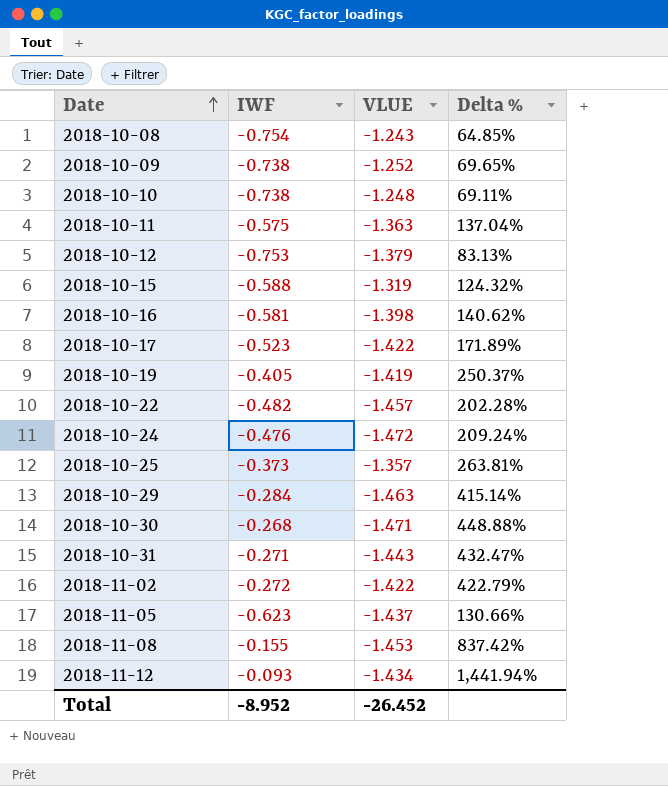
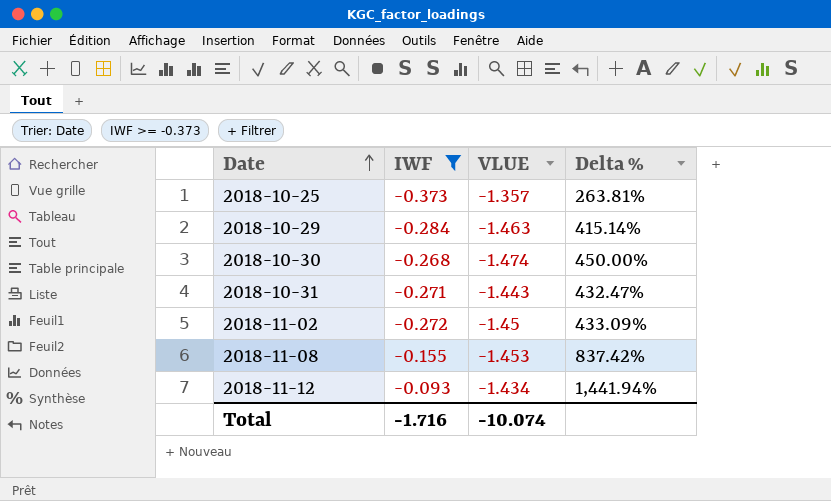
filter: none -> IWF >= -0.373
2018-10-30 | VLUE: -1.471 -> -1.474
2018-10-30 | Delta %: 448.88% -> 450.00%
2018-11-02 | VLUE: -1.422 -> -1.45
2018-11-02 | Delta %: 422.79% -> 433.09%
Total | IWF: -8.952 -> -1.716
Total | VLUE: -26.452 -> -10.074

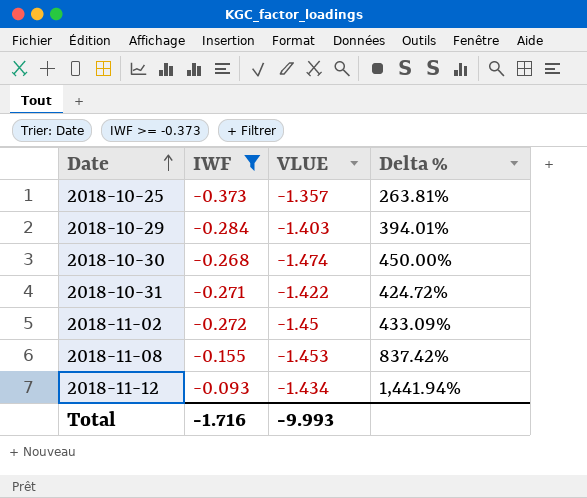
2018-10-29 | VLUE: -1.463 -> -1.403
2018-10-29 | Delta %: 415.14% -> 394.01%
2018-10-31 | VLUE: -1.443 -> -1.422
2018-10-31 | Delta %: 432.47% -> 424.72%
Total | VLUE: -10.074 -> -9.993

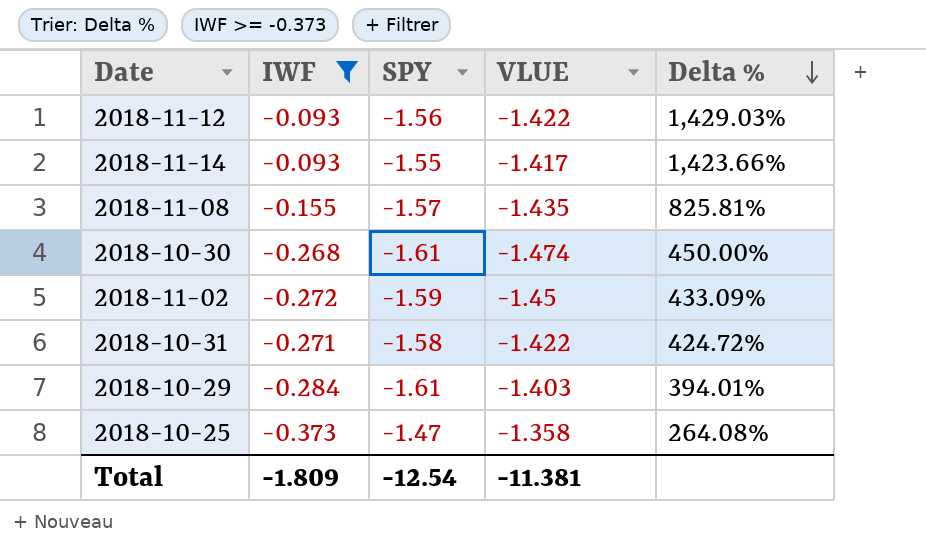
row order: Date ascending -> Delta % descending
column SPY | position: none -> 3
2018-11-12 | VLUE: -1.434 -> -1.422
2018-11-12 | Delta %: 1,441.94% -> 1,429.03%
row 2018-11-14: none -> -0.093 | -1.55 | -1.417 | 1,423.66%
2018-11-08 | VLUE: -1.453 -> -1.435
2018-11-08 | Delta %: 837.42% -> 825.81%
2018-10-25 | VLUE: -1.357 -> -1.358
2018-10-25 | Delta %: 263.81% -> 264.08%
Total | IWF: -1.716 -> -1.809
Total | VLUE: -9.993 -> -11.381

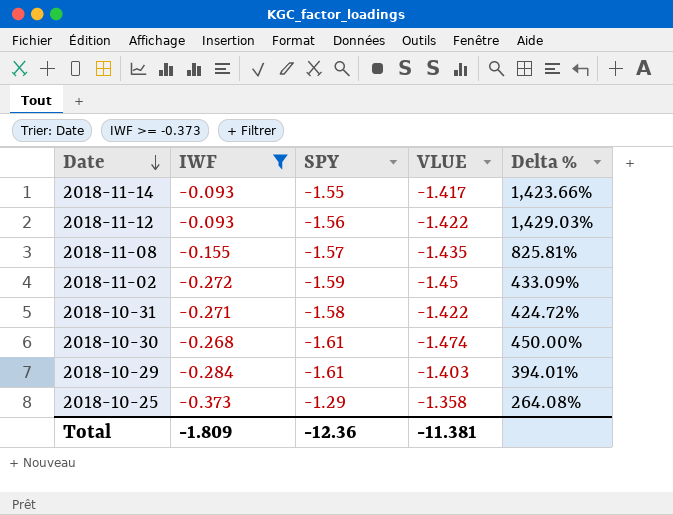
row order: Delta % descending -> Date descending
2018-10-25 | SPY: -1.47 -> -1.29
Total | SPY: -12.54 -> -12.36

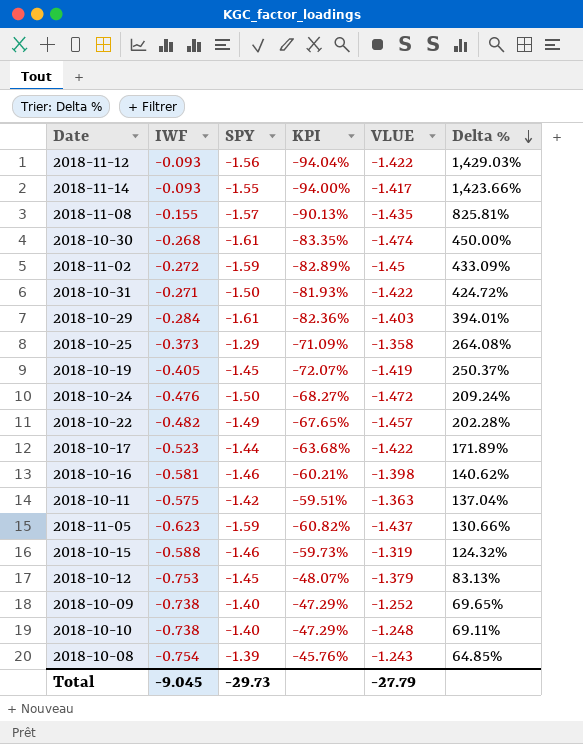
filter: IWF >= -0.373 -> none
row order: Date descending -> Delta % descending
column KPI | formula: none -> ([IWF] - [SPY]) / [SPY]
2018-10-31 | SPY: -1.58 -> -1.50
Total | IWF: -1.809 -> -9.045
Total | SPY: -12.36 -> -29.73
Total | VLUE: -11.381 -> -27.79

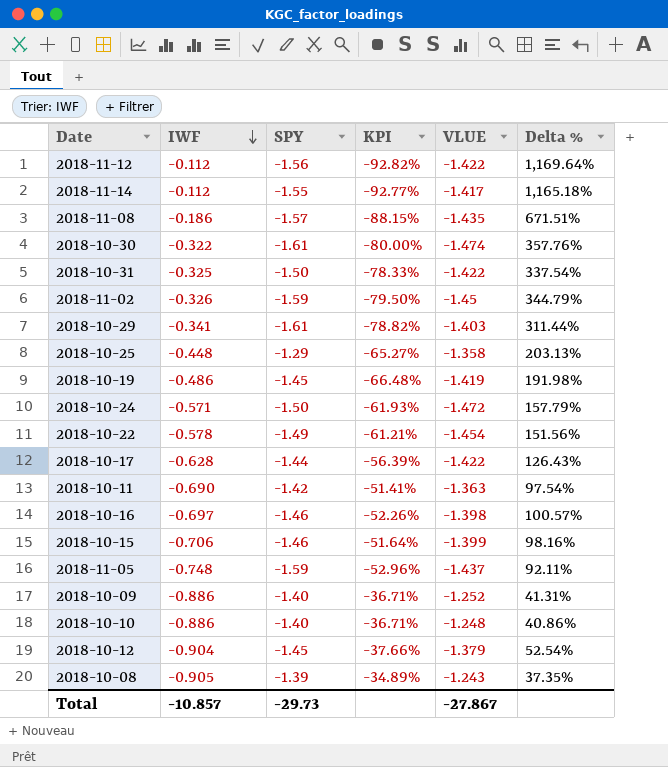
row order: Delta % descending -> IWF descending
2018-11-12 | IWF: -0.093 -> -0.112
2018-11-12 | KPI: -94.04% -> -92.82%
2018-11-12 | Delta %: 1,429.03% -> 1,169.64%
2018-11-14 | IWF: -0.093 -> -0.112
2018-11-14 | KPI: -94.00% -> -92.77%
2018-11-14 | Delta %: 1,423.66% -> 1,165.18%
2018-11-08 | IWF: -0.155 -> -0.186
2018-11-08 | KPI: -90.13% -> -88.15%
2018-11-08 | Delta %: 825.81% -> 671.51%
2018-10-30 | IWF: -0.268 -> -0.322
2018-10-30 | KPI: -83.35% -> -80.00%
2018-10-30 | Delta %: 450.00% -> 357.76%
2018-10-31 | IWF: -0.271 -> -0.325
2018-10-31 | KPI: -81.93% -> -78.33%
2018-10-31 | Delta %: 424.72% -> 337.54%
2018-11-02 | IWF: -0.272 -> -0.326
2018-11-02 | KPI: -82.89% -> -79.50%
2018-11-02 | Delta %: 433.09% -> 344.79%
2018-10-29 | IWF: -0.284 -> -0.341
2018-10-29 | KPI: -82.36% -> -78.82%
2018-10-29 | Delta %: 394.01% -> 311.44%
2018-10-25 | IWF: -0.373 -> -0.448
2018-10-25 | KPI: -71.09% -> -65.27%
2018-10-25 | Delta %: 264.08% -> 203.13%
2018-10-19 | IWF: -0.405 -> -0.486
2018-10-19 | KPI: -72.07% -> -66.48%
2018-10-19 | Delta %: 250.37% -> 191.98%
2018-10-24 | IWF: -0.476 -> -0.571
2018-10-24 | KPI: -68.27% -> -61.93%
2018-10-24 | Delta %: 209.24% -> 157.79%
2018-10-22 | IWF: -0.482 -> -0.578
2018-10-22 | KPI: -67.65% -> -61.21%
2018-10-22 | VLUE: -1.457 -> -1.454
2018-10-22 | Delta %: 202.28% -> 151.56%
2018-10-17 | IWF: -0.523 -> -0.628
2018-10-17 | KPI: -63.68% -> -56.39%
2018-10-17 | Delta %: 171.89% -> 126.43%
2018-10-11 | IWF: -0.575 -> -0.690
2018-10-11 | KPI: -59.51% -> -51.41%
2018-10-11 | Delta %: 137.04% -> 97.54%
2018-10-16 | IWF: -0.581 -> -0.697
2018-10-16 | KPI: -60.21% -> -52.26%
2018-10-16 | Delta %: 140.62% -> 100.57%
2018-10-15 | IWF: -0.588 -> -0.706
2018-10-15 | KPI: -59.73% -> -51.64%
2018-10-15 | VLUE: -1.319 -> -1.399
2018-10-15 | Delta %: 124.32% -> 98.16%
2018-11-05 | IWF: -0.623 -> -0.748
2018-11-05 | KPI: -60.82% -> -52.96%
2018-11-05 | Delta %: 130.66% -> 92.11%
2018-10-09 | IWF: -0.738 -> -0.886
2018-10-09 | KPI: -47.29% -> -36.71%
2018-10-09 | Delta %: 69.65% -> 41.31%
2018-10-10 | IWF: -0.738 -> -0.886
2018-10-10 | KPI: -47.29% -> -36.71%
2018-10-10 | Delta %: 69.11% -> 40.86%
2018-10-12 | IWF: -0.753 -> -0.904
2018-10-12 | KPI: -48.07% -> -37.66%
2018-10-12 | Delta %: 83.13% -> 52.54%
2018-10-08 | IWF: -0.754 -> -0.905
2018-10-08 | KPI: -45.76% -> -34.89%
2018-10-08 | Delta %: 64.85% -> 37.35%
Total | IWF: -9.045 -> -10.857
Total | VLUE: -27.79 -> -27.867

